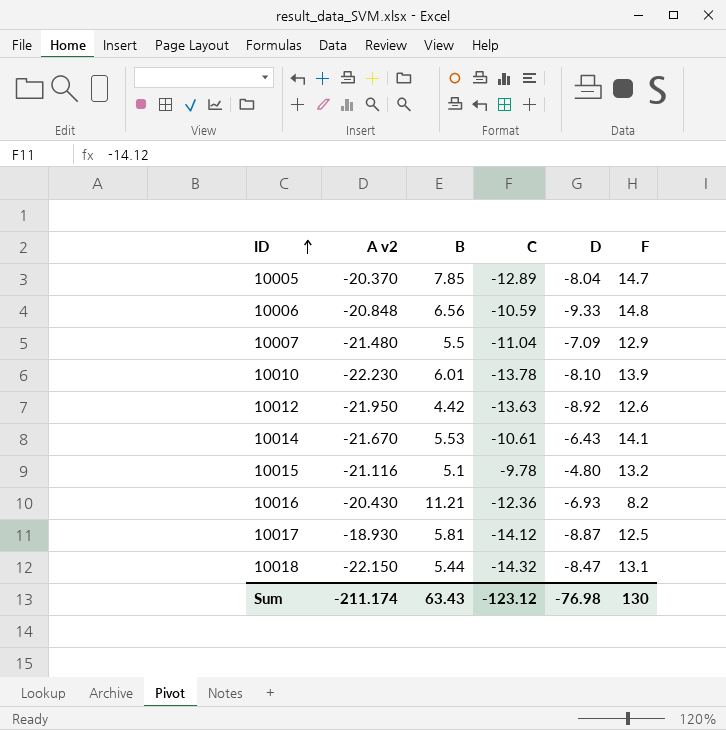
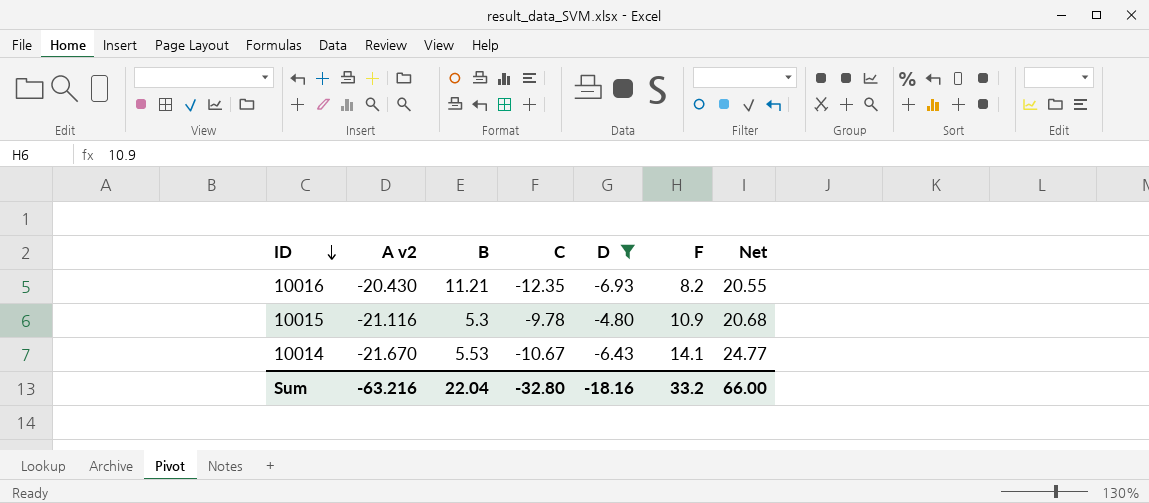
filter: none -> D >= -6.93
row order: ID ascending -> ID descending
column Net | formula: none -> [F] - [C]
10016 | C: -12.36 -> -12.35
10015 | B: 5.1 -> 5.3
10015 | F: 13.2 -> 10.9
10014 | C: -10.61 -> -10.67
Sum | A v2: -211.174 -> -63.216
Sum | B: 63.43 -> 22.04
Sum | C: -123.12 -> -32.80
Sum | D: -76.98 -> -18.16
Sum | F: 130 -> 33.2

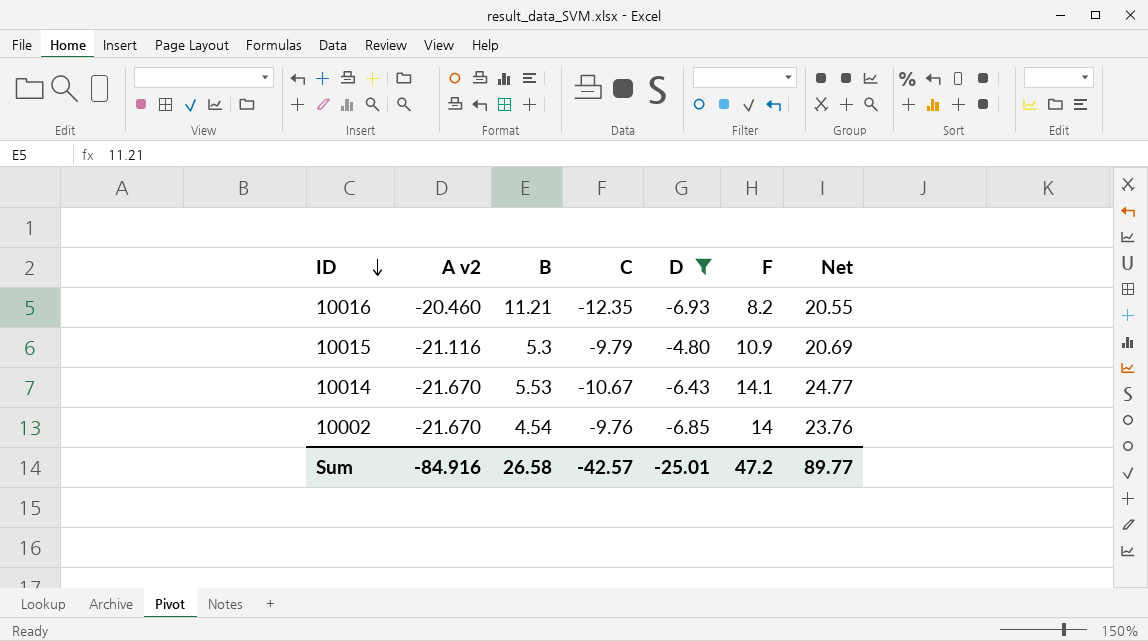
10016 | A v2: -20.430 -> -20.460
10015 | C: -9.78 -> -9.79
10015 | Net: 20.68 -> 20.69
row 10002: none -> -21.670 | 4.54 | -9.76 | -6.85 | 14 | 23.76
Sum | A v2: -63.216 -> -84.916
Sum | B: 22.04 -> 26.58
Sum | C: -32.80 -> -42.57
Sum | D: -18.16 -> -25.01
Sum | F: 33.2 -> 47.2
Sum | Net: 66.00 -> 89.77

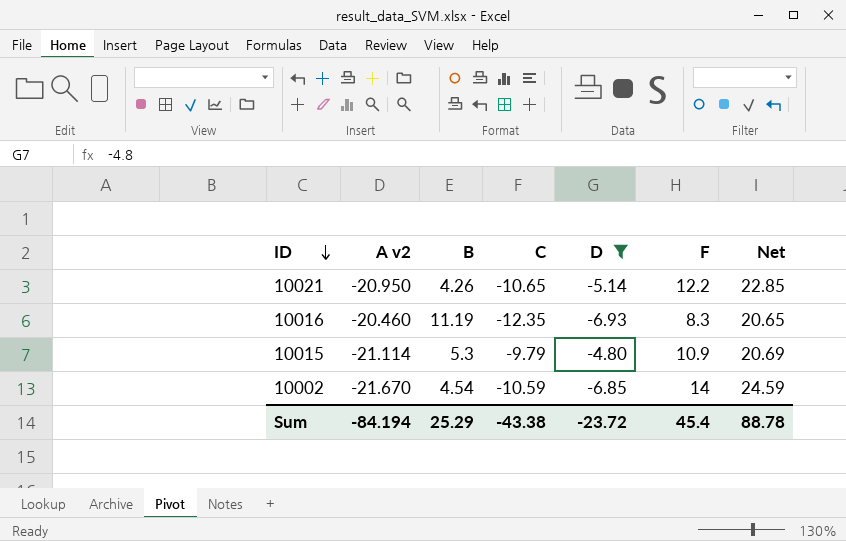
row 10014: -21.670 | 5.53 | -10.67 | -6.43 | 14.1 | 24.77 -> none
row 10021: none -> -20.950 | 4.26 | -10.65 | -5.14 | 12.2 | 22.85
10016 | B: 11.21 -> 11.19
10016 | F: 8.2 -> 8.3
10016 | Net: 20.55 -> 20.65
10015 | A v2: -21.116 -> -21.114
10002 | C: -9.76 -> -10.59
10002 | Net: 23.76 -> 24.59
Sum | A v2: -84.916 -> -84.194
Sum | B: 26.58 -> 25.29
Sum | C: -42.57 -> -43.38
Sum | D: -25.01 -> -23.72
Sum | F: 47.2 -> 45.4
Sum | Net: 89.77 -> 88.78

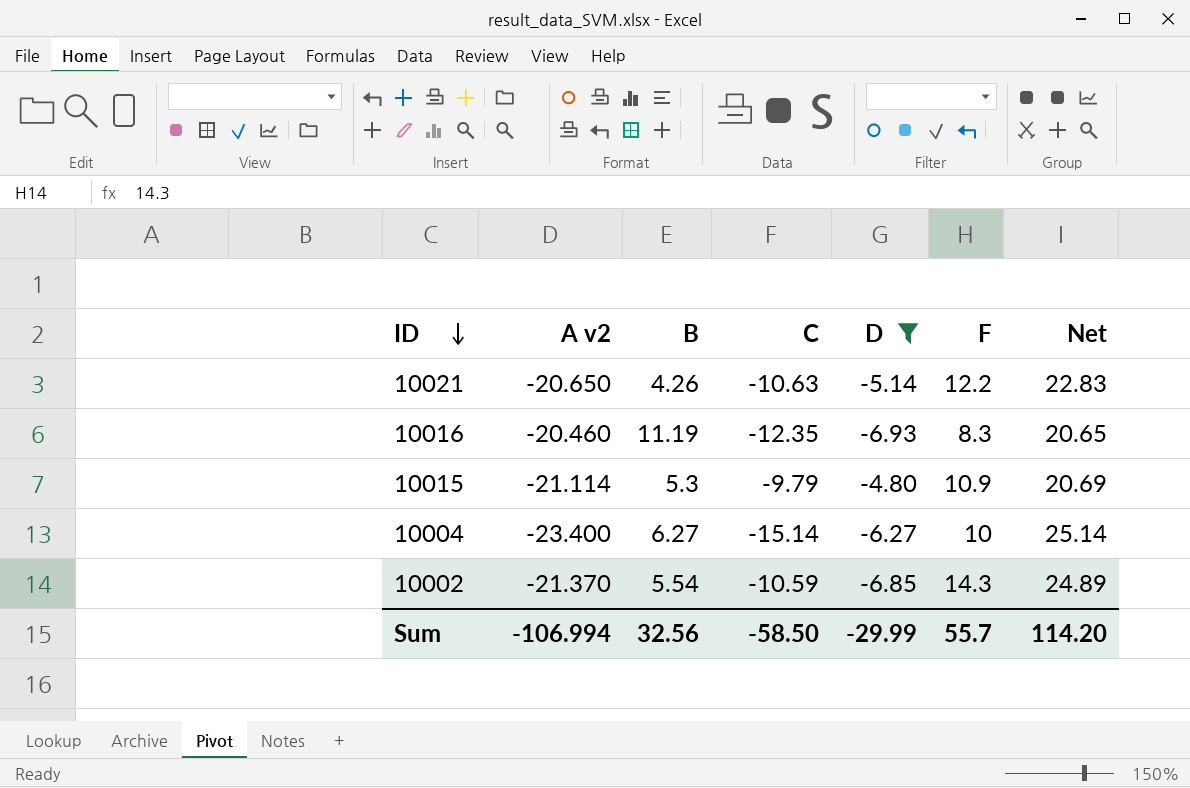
10021 | A v2: -20.950 -> -20.650
10021 | C: -10.65 -> -10.63
10021 | Net: 22.85 -> 22.83
row 10004: none -> -23.400 | 6.27 | -15.14 | -6.27 | 10 | 25.14
10002 | A v2: -21.670 -> -21.370
10002 | B: 4.54 -> 5.54
10002 | F: 14 -> 14.3
10002 | Net: 24.59 -> 24.89
Sum | A v2: -84.194 -> -106.994
Sum | B: 25.29 -> 32.56
Sum | C: -43.38 -> -58.50
Sum | D: -23.72 -> -29.99
Sum | F: 45.4 -> 55.7
Sum | Net: 88.78 -> 114.20

